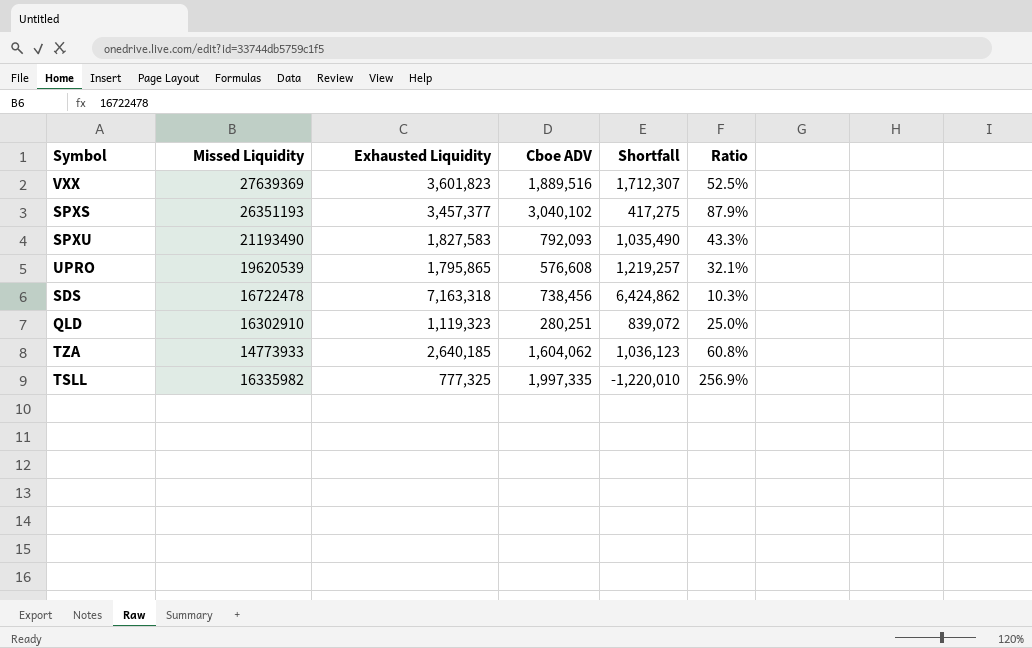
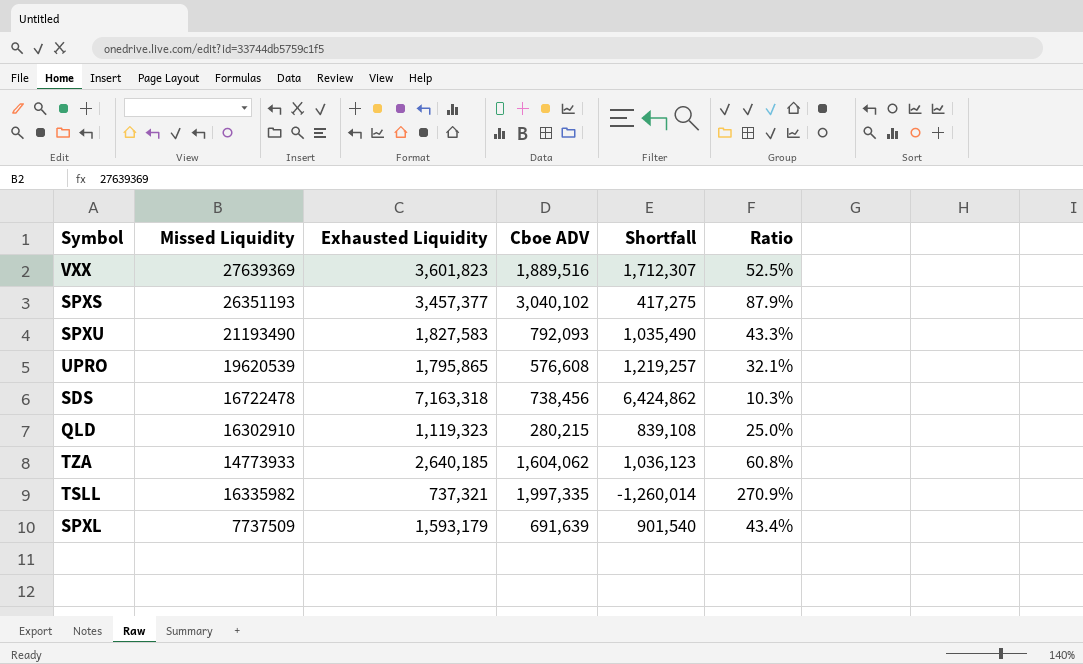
QLD | Cboe ADV: 280,251 -> 280,215
QLD | Shortfall: 839,072 -> 839,108
TSLL | Exhausted Liquidity: 777,325 -> 737,321
TSLL | Shortfall: -1,220,010 -> -1,260,014
TSLL | Ratio: 256.9% -> 270.9%
row SPXL: none -> 7737509 | 1,593,179 | 691,639 | 901,540 | 43.4%

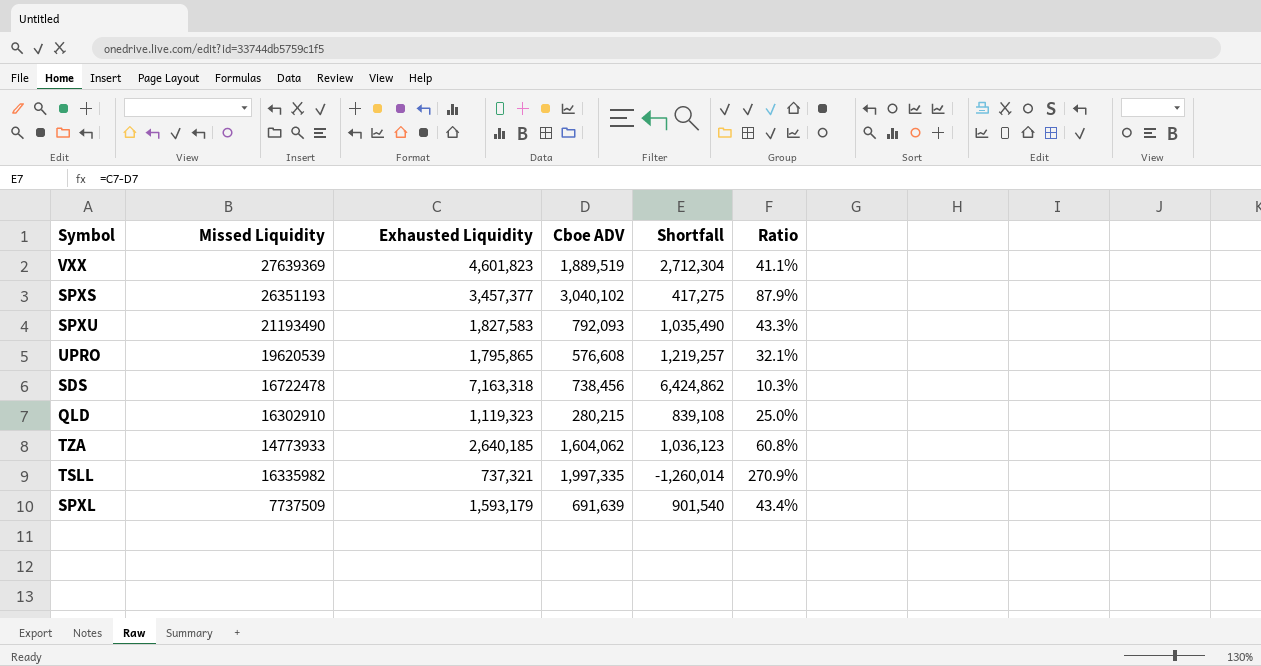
VXX | Exhausted Liquidity: 3,601,823 -> 4,601,823
VXX | Cboe ADV: 1,889,516 -> 1,889,519
VXX | Shortfall: 1,712,307 -> 2,712,304
VXX | Ratio: 52.5% -> 41.1%

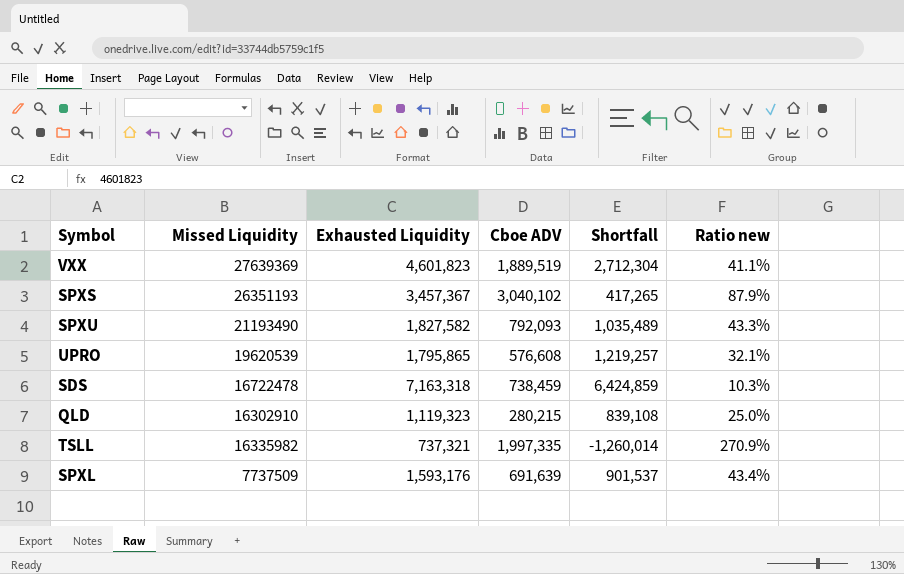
column name: Ratio -> Ratio new
row TZA: 14773933 | 2,640,185 | 1,604,062 | 1,036,123 | 60.8% -> none
SPXS | Exhausted Liquidity: 3,457,377 -> 3,457,367
SPXS | Shortfall: 417,275 -> 417,265
SPXU | Exhausted Liquidity: 1,827,583 -> 1,827,582
SPXU | Shortfall: 1,035,490 -> 1,035,489
SDS | Cboe ADV: 738,456 -> 738,459
SDS | Shortfall: 6,424,862 -> 6,424,859
SPXL | Exhausted Liquidity: 1,593,179 -> 1,593,176
SPXL | Shortfall: 901,540 -> 901,537

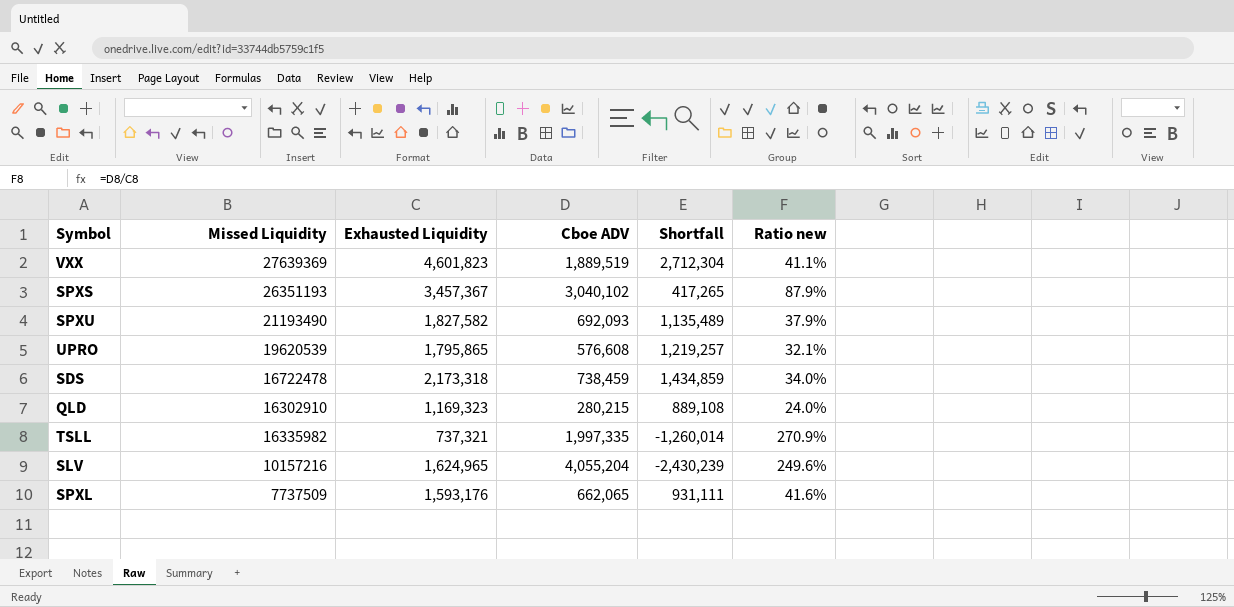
SPXU | Cboe ADV: 792,093 -> 692,093
SPXU | Shortfall: 1,035,489 -> 1,135,489
SPXU | Ratio new: 43.3% -> 37.9%
SDS | Exhausted Liquidity: 7,163,318 -> 2,173,318
SDS | Shortfall: 6,424,859 -> 1,434,859
SDS | Ratio new: 10.3% -> 34.0%
QLD | Exhausted Liquidity: 1,119,323 -> 1,169,323
QLD | Shortfall: 839,108 -> 889,108
QLD | Ratio new: 25.0% -> 24.0%
row SLV: none -> 10157216 | 1,624,965 | 4,055,204 | -2,430,239 | 249.6%
SPXL | Cboe ADV: 691,639 -> 662,065
SPXL | Shortfall: 901,537 -> 931,111
SPXL | Ratio new: 43.4% -> 41.6%

